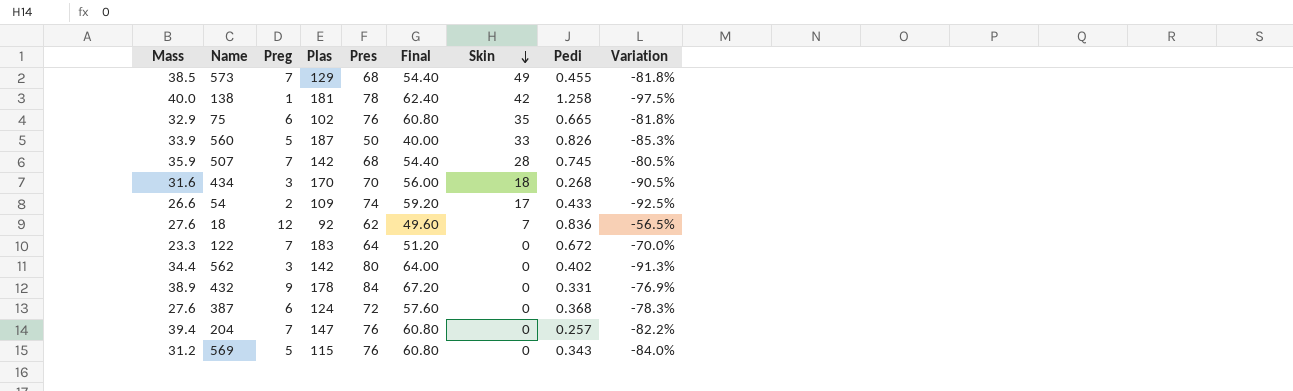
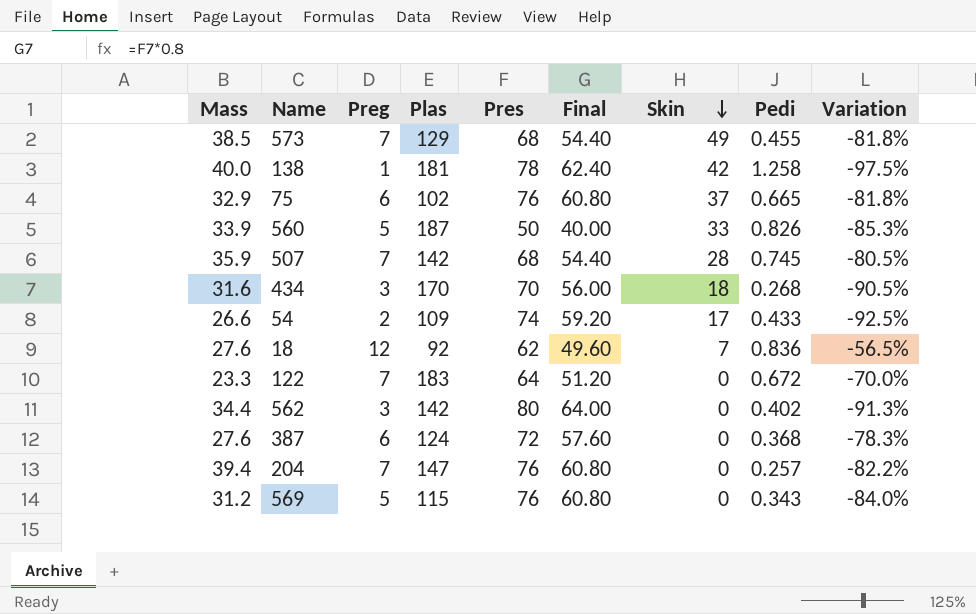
row 432: 38.9 | 9 | 178 | 84 | 67.20 | 0 | 0.331 | -76.9% -> none
75 | Skin: 35 -> 37

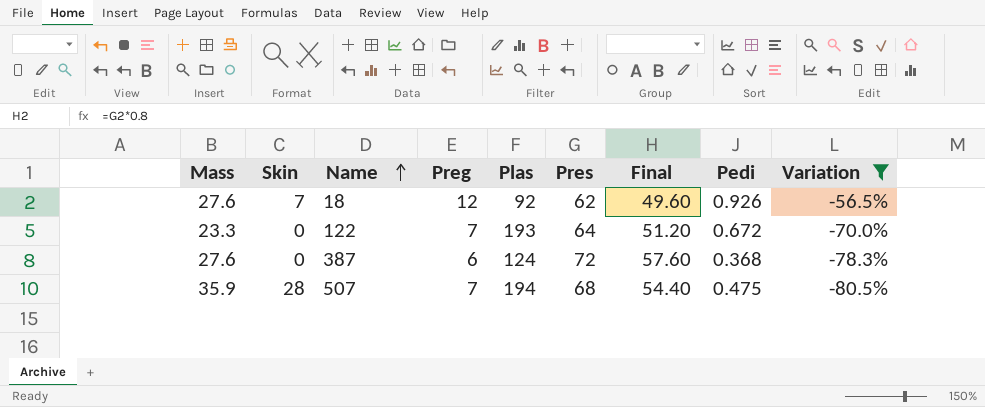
filter: none -> Variation >= -80.5%
row order: Skin descending -> Name ascending
column Skin | position: 7 -> 2
18 | Pedi: 0.836 -> 0.926
122 | Plas: 183 -> 193
507 | Plas: 142 -> 194
507 | Pedi: 0.745 -> 0.475

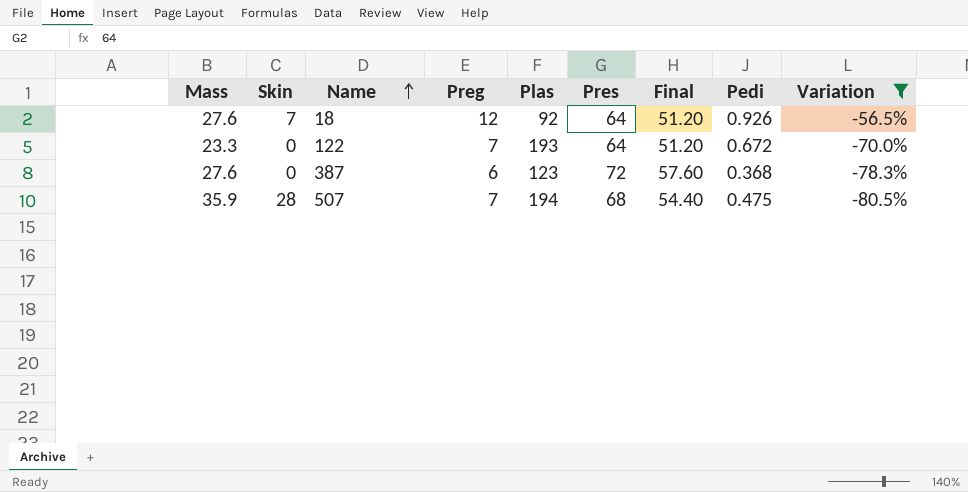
18 | Pres: 62 -> 64
18 | Final: 49.60 -> 51.20
387 | Plas: 124 -> 123

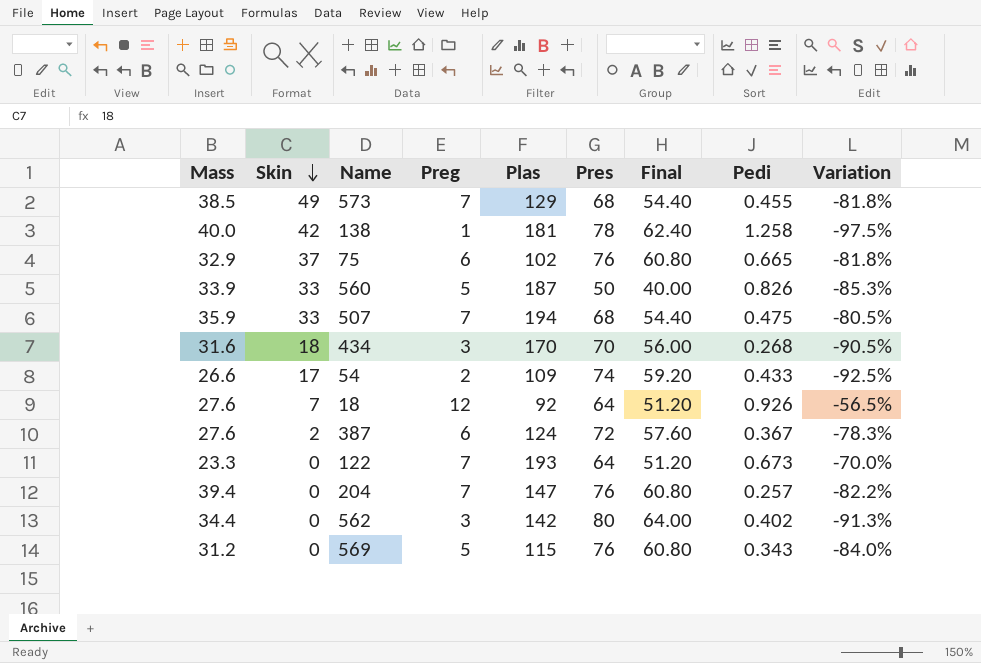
filter: Variation >= -80.5% -> none
row order: Name ascending -> Skin descending
507 | Skin: 28 -> 33
387 | Skin: 0 -> 2
387 | Plas: 123 -> 124
387 | Pedi: 0.368 -> 0.367
122 | Pedi: 0.672 -> 0.673

